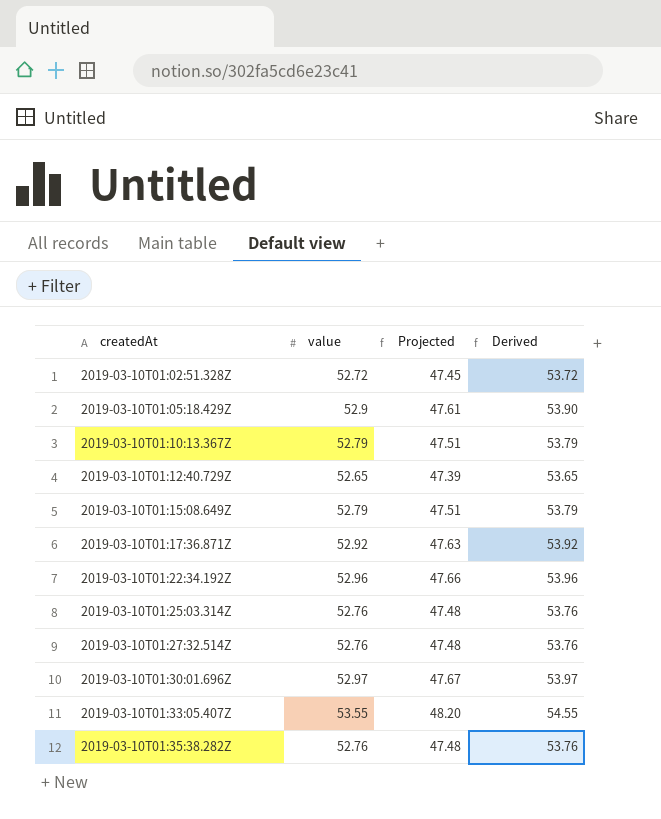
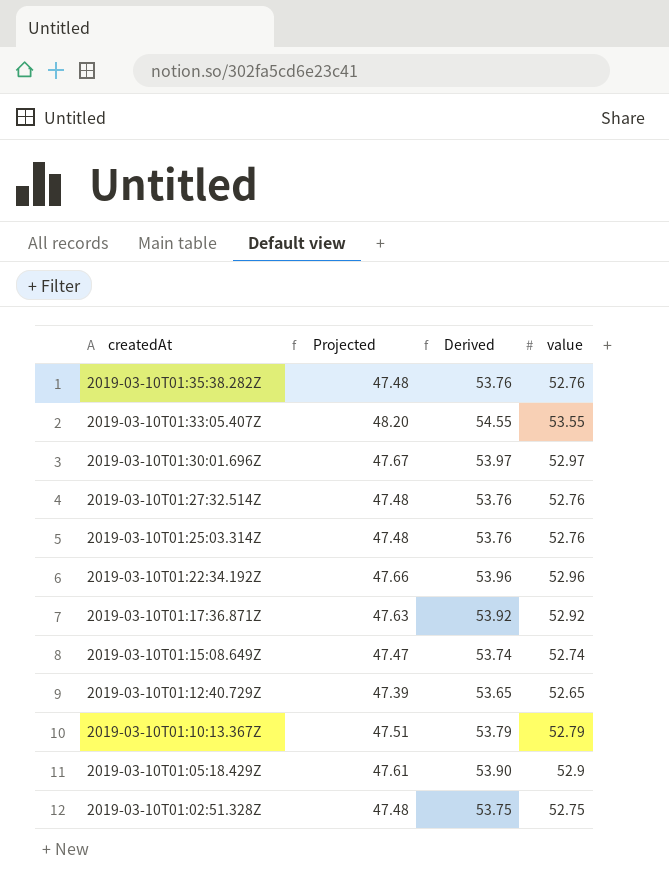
row order: createdAt ascending -> createdAt descending
column value | position: 2 -> 4
2019-03-10T01:15:08.649Z | Projected: 47.51 -> 47.47
2019-03-10T01:15:08.649Z | Derived: 53.79 -> 53.74
2019-03-10T01:15:08.649Z | value: 52.79 -> 52.74
2019-03-10T01:02:51.328Z | Projected: 47.45 -> 47.48
2019-03-10T01:02:51.328Z | Derived: 53.72 -> 53.75
2019-03-10T01:02:51.328Z | value: 52.72 -> 52.75

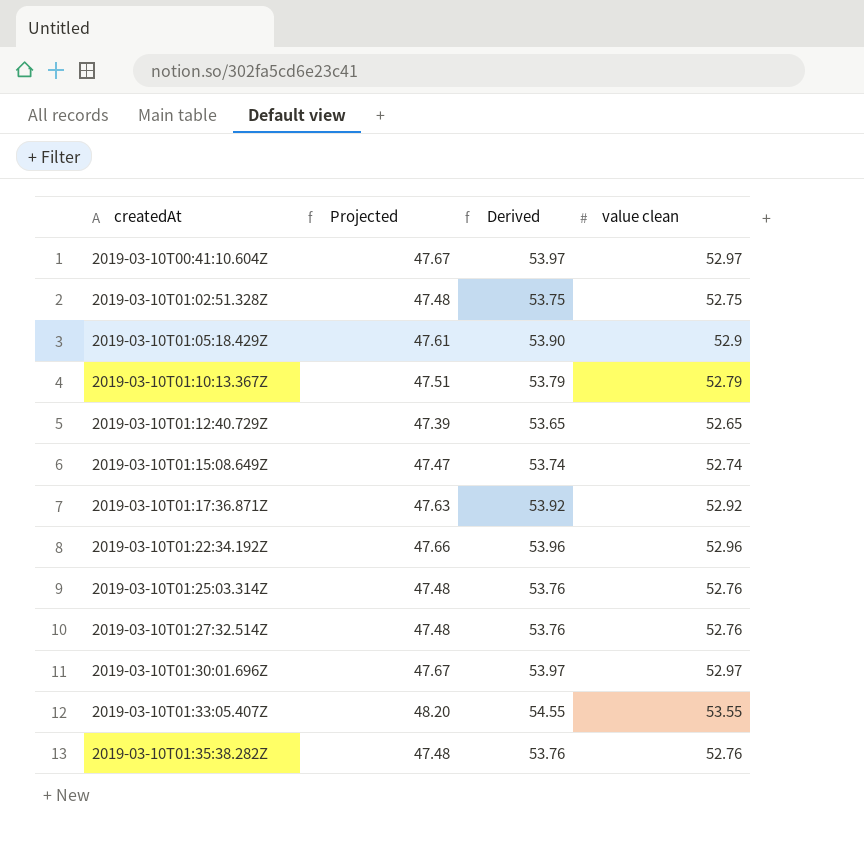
row order: createdAt descending -> createdAt ascending
column name: value -> value clean
row 2019-03-10T00:41:10.604Z: none -> 47.67 | 53.97 | 52.97

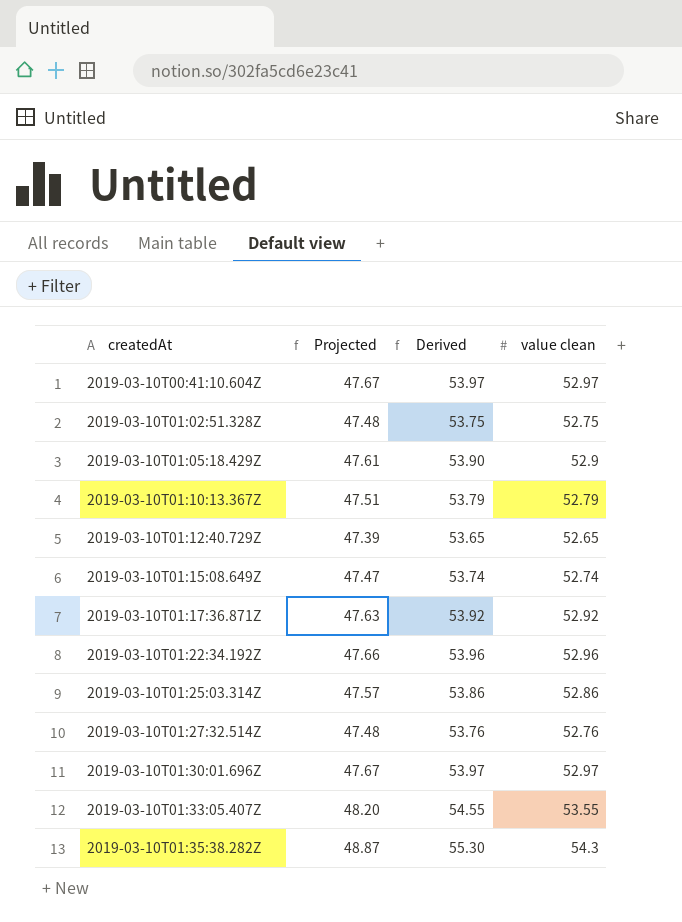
2019-03-10T01:25:03.314Z | Projected: 47.48 -> 47.57
2019-03-10T01:25:03.314Z | Derived: 53.76 -> 53.86
2019-03-10T01:25:03.314Z | value clean: 52.76 -> 52.86
2019-03-10T01:35:38.282Z | Projected: 47.48 -> 48.87
2019-03-10T01:35:38.282Z | Derived: 53.76 -> 55.30
2019-03-10T01:35:38.282Z | value clean: 52.76 -> 54.3

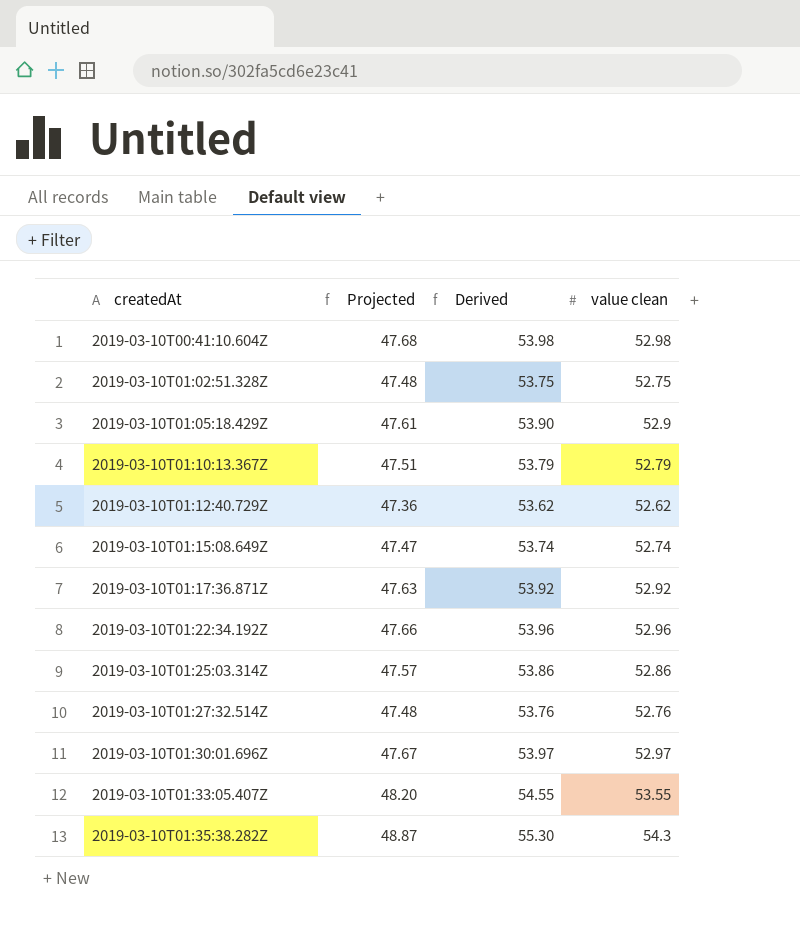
2019-03-10T00:41:10.604Z | Projected: 47.67 -> 47.68
2019-03-10T00:41:10.604Z | Derived: 53.97 -> 53.98
2019-03-10T00:41:10.604Z | value clean: 52.97 -> 52.98
2019-03-10T01:12:40.729Z | Projected: 47.39 -> 47.36
2019-03-10T01:12:40.729Z | Derived: 53.65 -> 53.62
2019-03-10T01:12:40.729Z | value clean: 52.65 -> 52.62

